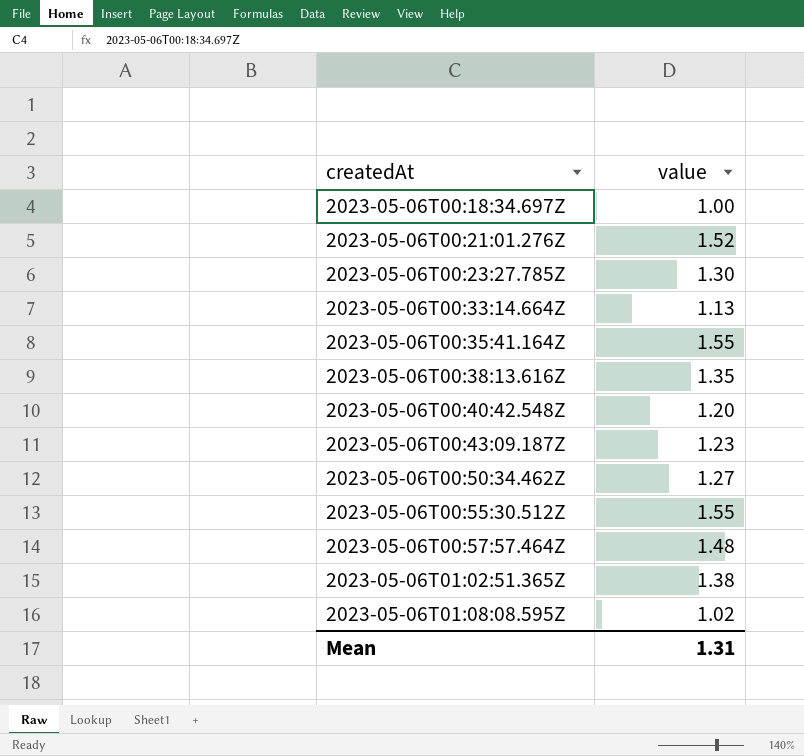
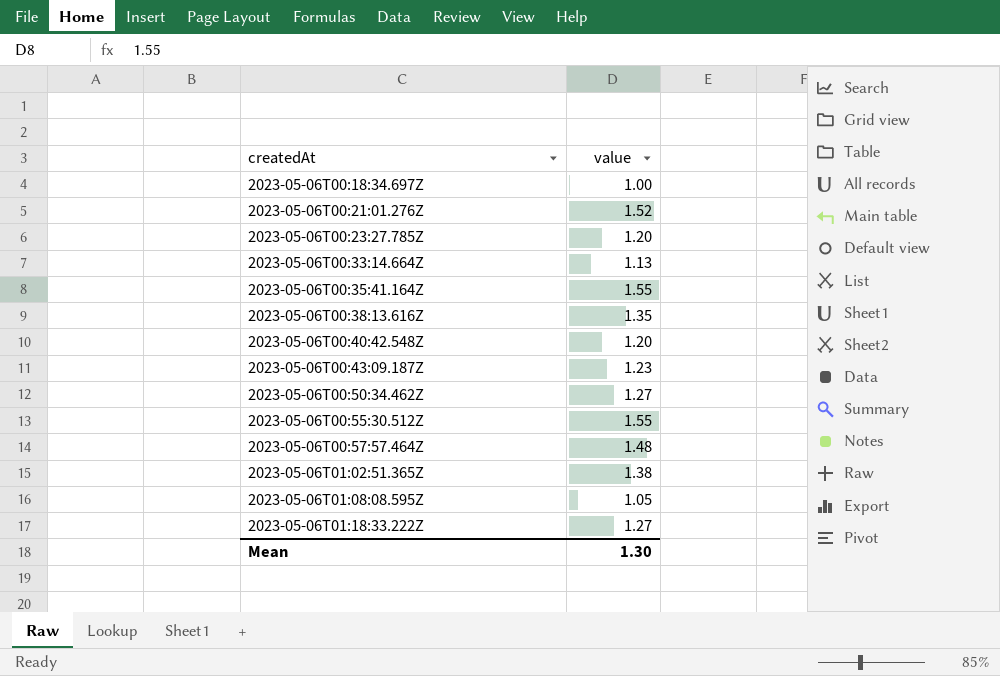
2023-05-06T00:23:27.785Z | value: 1.30 -> 1.20
2023-05-06T01:08:08.595Z | value: 1.02 -> 1.05
row 2023-05-06T01:18:33.222Z: none -> 1.27
Mean | value: 1.31 -> 1.30

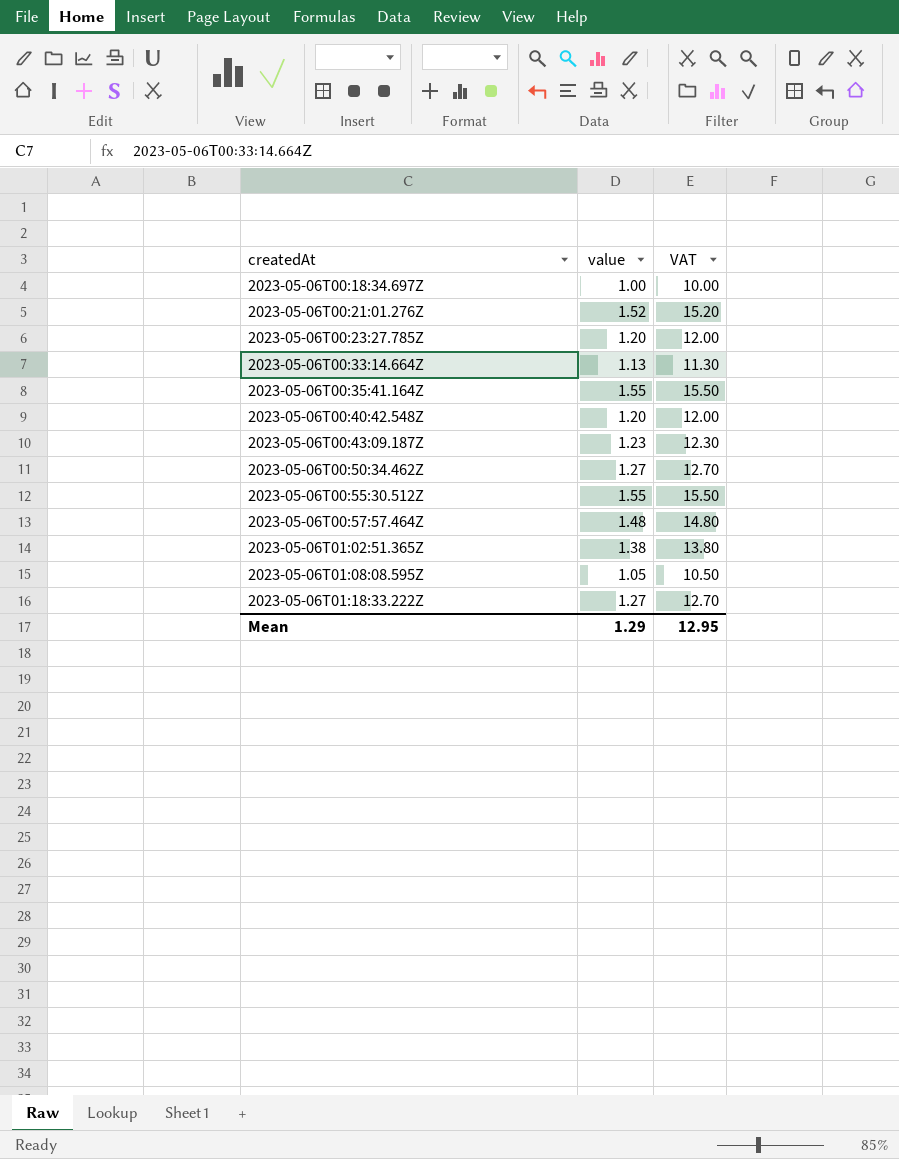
column VAT | formula: none -> [value] * 10
row 2023-05-06T00:38:13.616Z: 1.35 -> none
Mean | value: 1.30 -> 1.29

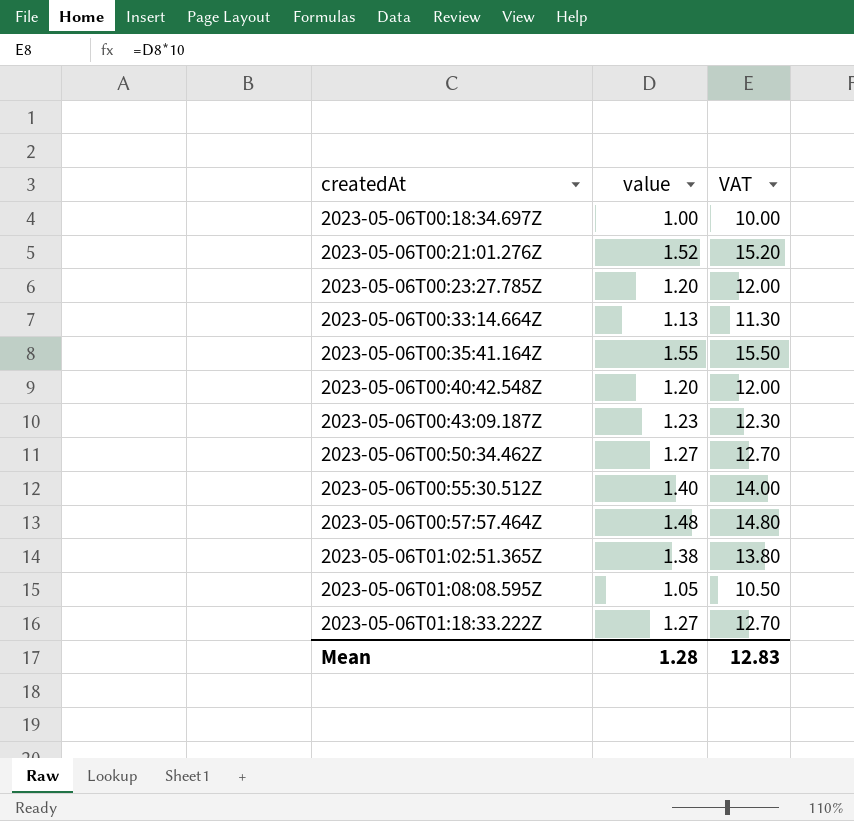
2023-05-06T00:55:30.512Z | value: 1.55 -> 1.40
2023-05-06T00:55:30.512Z | VAT: 15.50 -> 14.00
Mean | value: 1.29 -> 1.28
Mean | VAT: 12.95 -> 12.83

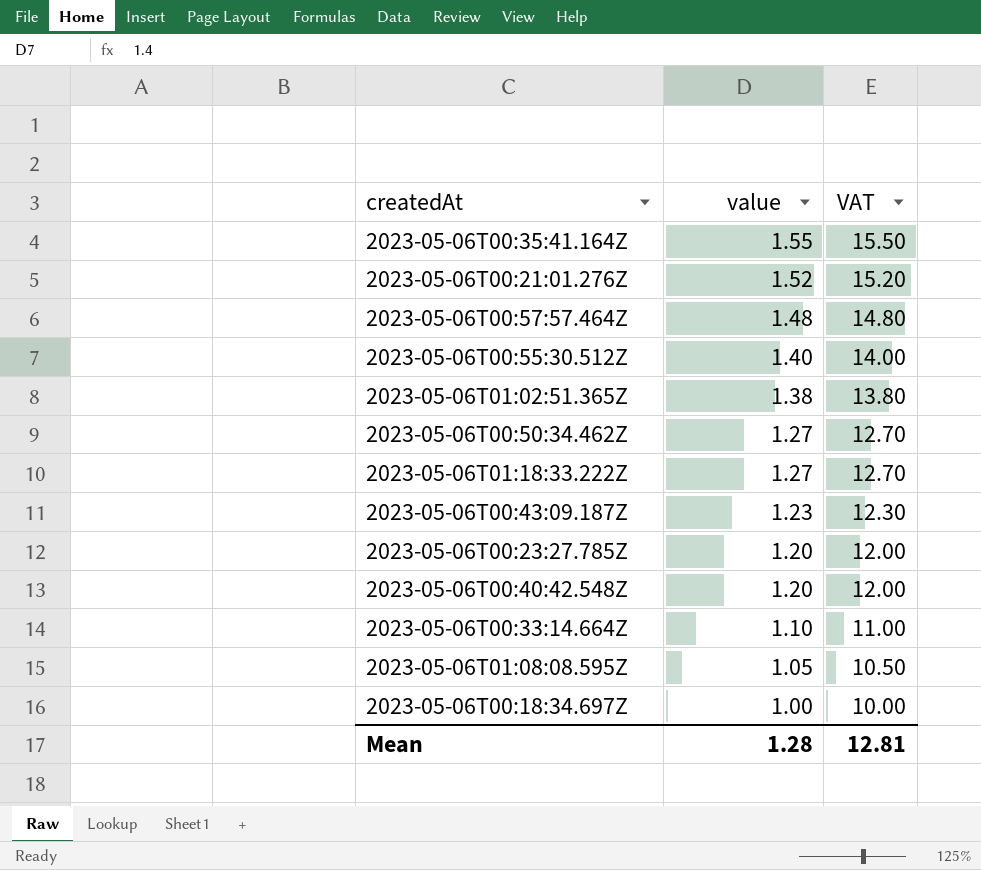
row order: createdAt ascending -> value descending
2023-05-06T00:33:14.664Z | value: 1.13 -> 1.10
2023-05-06T00:33:14.664Z | VAT: 11.30 -> 11.00
Mean | VAT: 12.83 -> 12.81

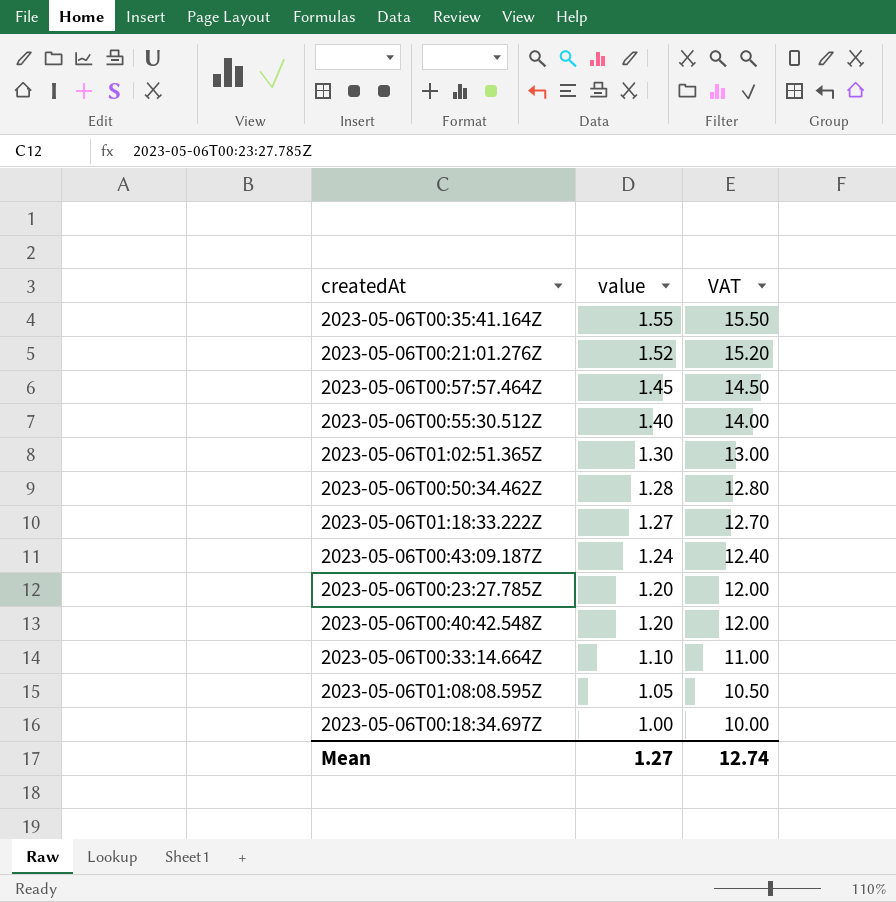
2023-05-06T00:57:57.464Z | value: 1.48 -> 1.45
2023-05-06T00:57:57.464Z | VAT: 14.80 -> 14.50
2023-05-06T01:02:51.365Z | value: 1.38 -> 1.30
2023-05-06T01:02:51.365Z | VAT: 13.80 -> 13.00
2023-05-06T00:50:34.462Z | value: 1.27 -> 1.28
2023-05-06T00:50:34.462Z | VAT: 12.70 -> 12.80
2023-05-06T00:43:09.187Z | value: 1.23 -> 1.24
2023-05-06T00:43:09.187Z | VAT: 12.30 -> 12.40
Mean | value: 1.28 -> 1.27
Mean | VAT: 12.81 -> 12.74

